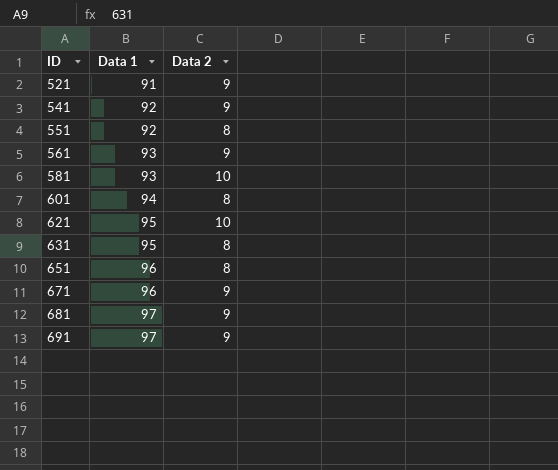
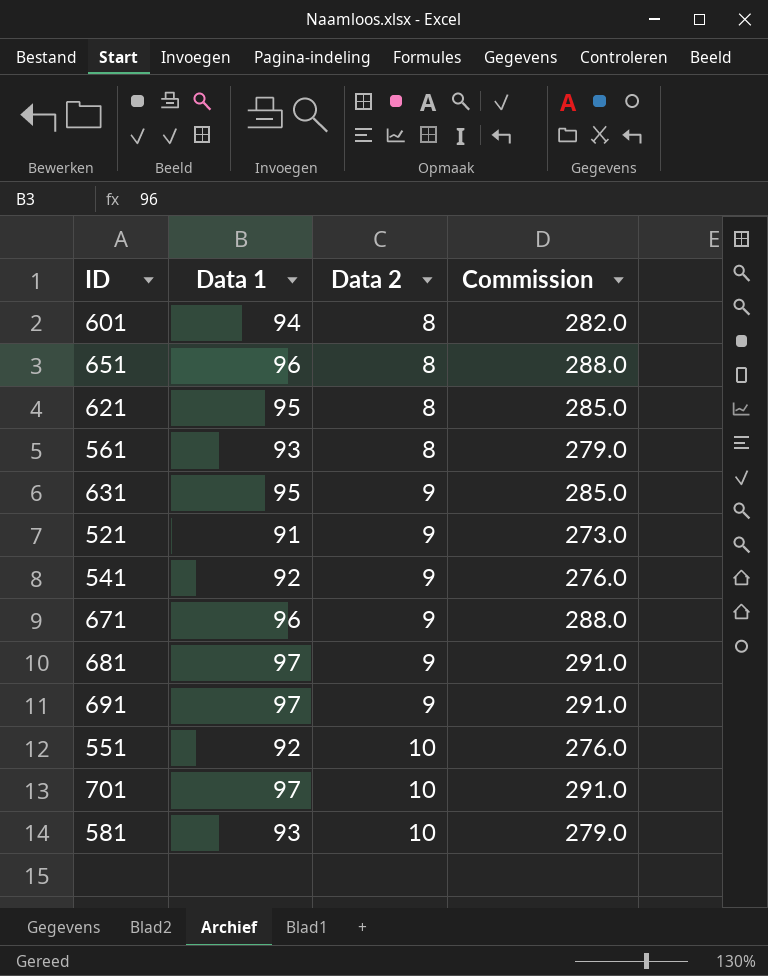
row order: ID ascending -> Data 2 ascending
column Commission | formula: none -> [Data 1] * 3
621 | Data 2: 10 -> 8
561 | Data 2: 9 -> 8
631 | Data 2: 8 -> 9
551 | Data 2: 8 -> 10
row 701: none -> 97 | 10 | 291.0

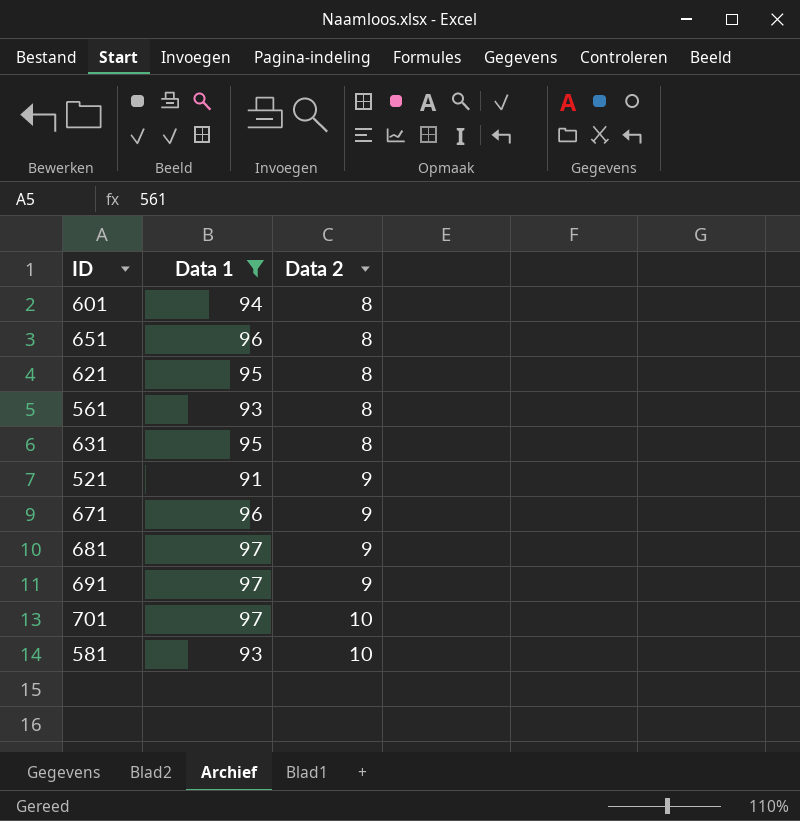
filter: none -> Data 1 != 92
column Commission | formula: [Data 1] * 3 -> none
631 | Data 2: 9 -> 8

